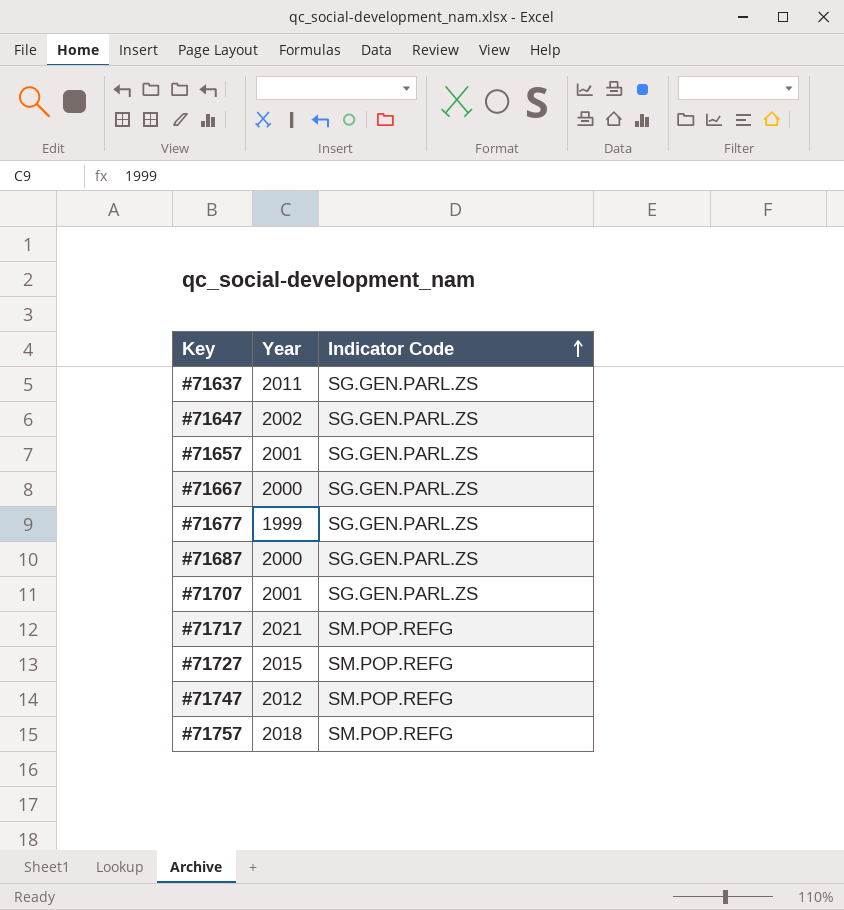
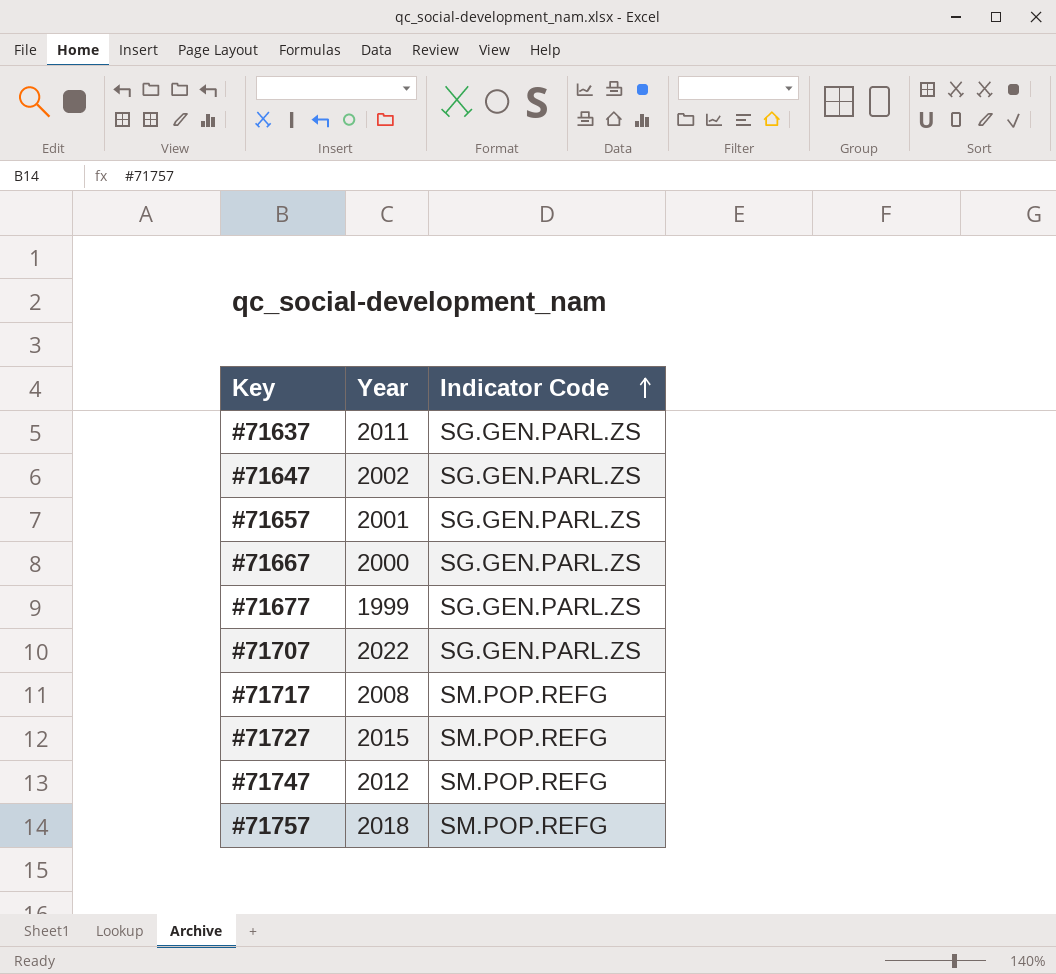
row #71687: 2000 | SG.GEN.PARL.ZS -> none
#71707 | Year: 2001 -> 2022
#71717 | Year: 2021 -> 2008

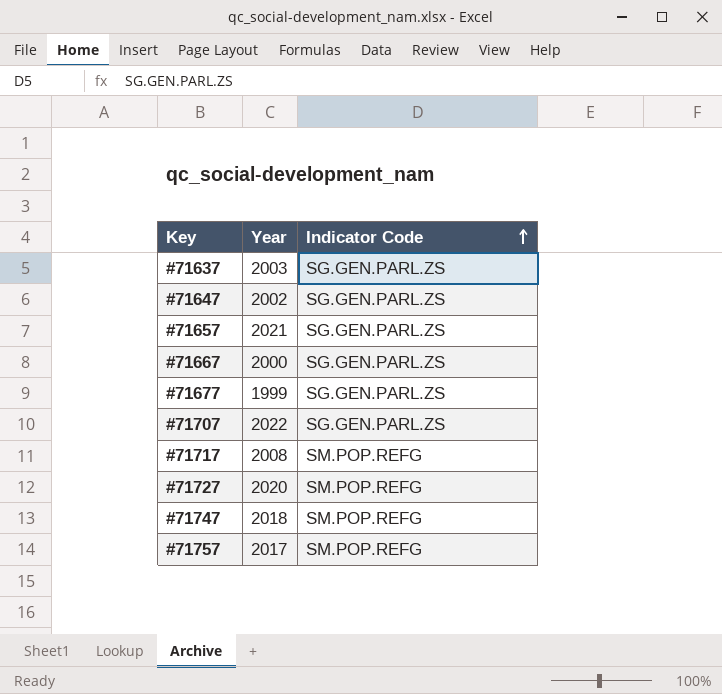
#71637 | Year: 2011 -> 2003
#71657 | Year: 2001 -> 2021
#71727 | Year: 2015 -> 2020
#71747 | Year: 2012 -> 2018
#71757 | Year: 2018 -> 2017

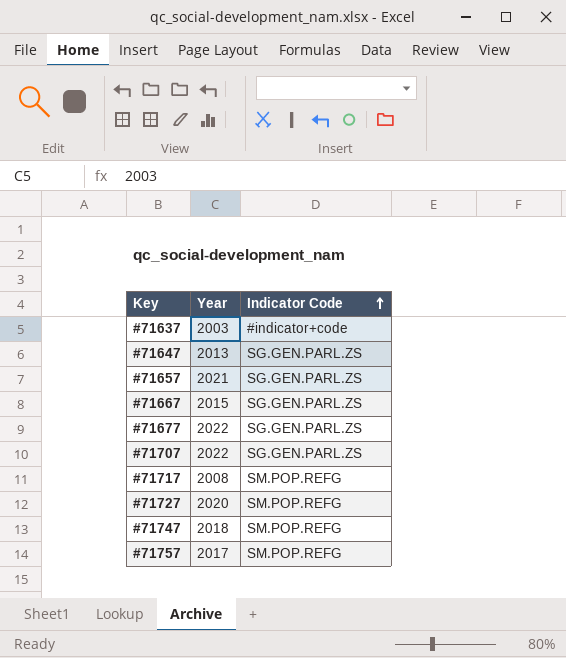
#71637 | Indicator Code: SG.GEN.PARL.ZS -> #indicator+code
#71647 | Year: 2002 -> 2013
#71667 | Year: 2000 -> 2015
#71677 | Year: 1999 -> 2022

